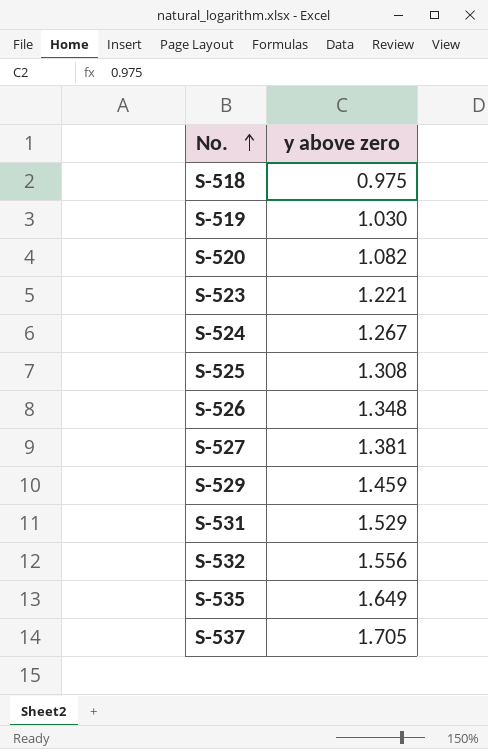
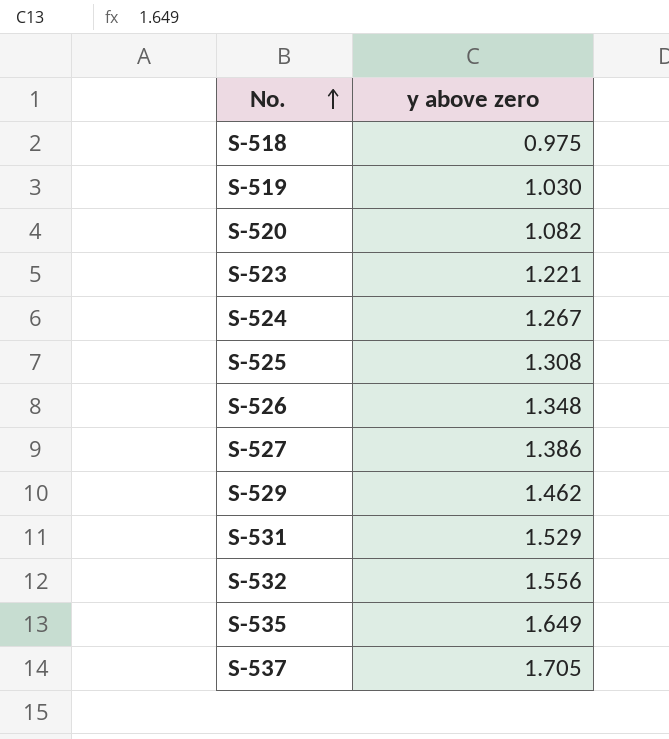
S-527 | y above zero: 1.381 -> 1.386
S-529 | y above zero: 1.459 -> 1.462

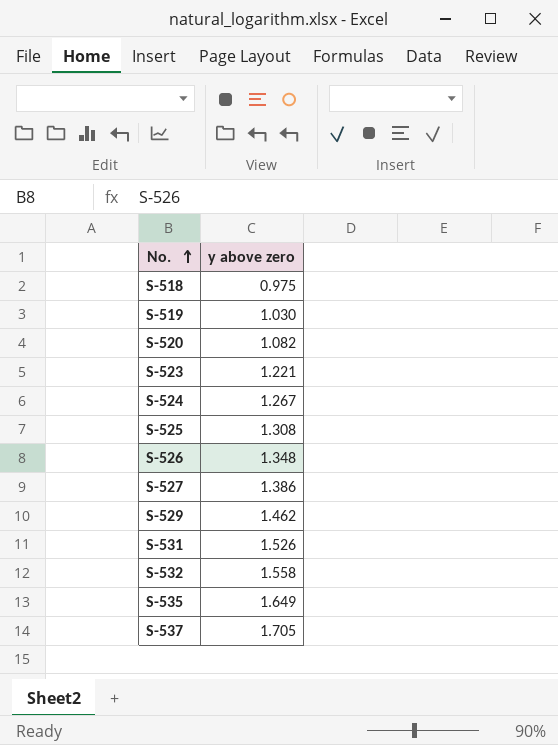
S-531 | y above zero: 1.529 -> 1.526
S-532 | y above zero: 1.556 -> 1.558

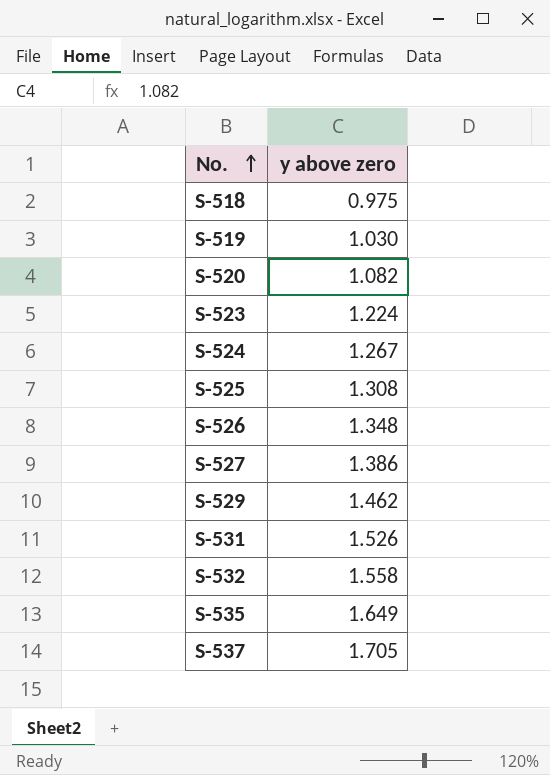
S-523 | y above zero: 1.221 -> 1.224

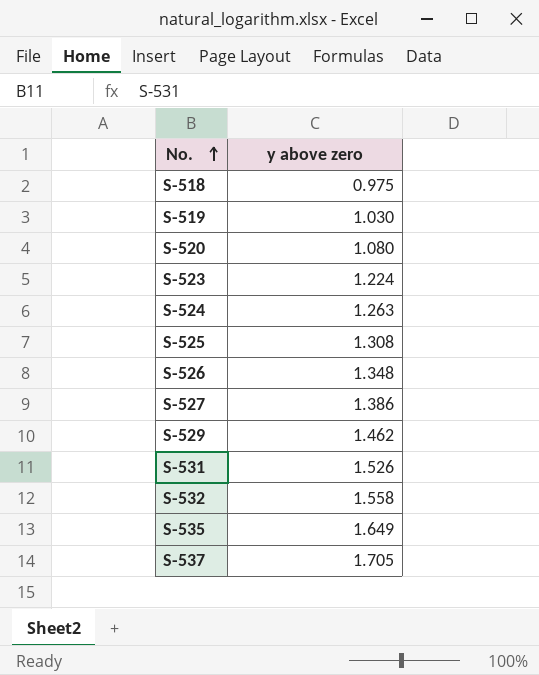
S-520 | y above zero: 1.082 -> 1.080
S-524 | y above zero: 1.267 -> 1.263

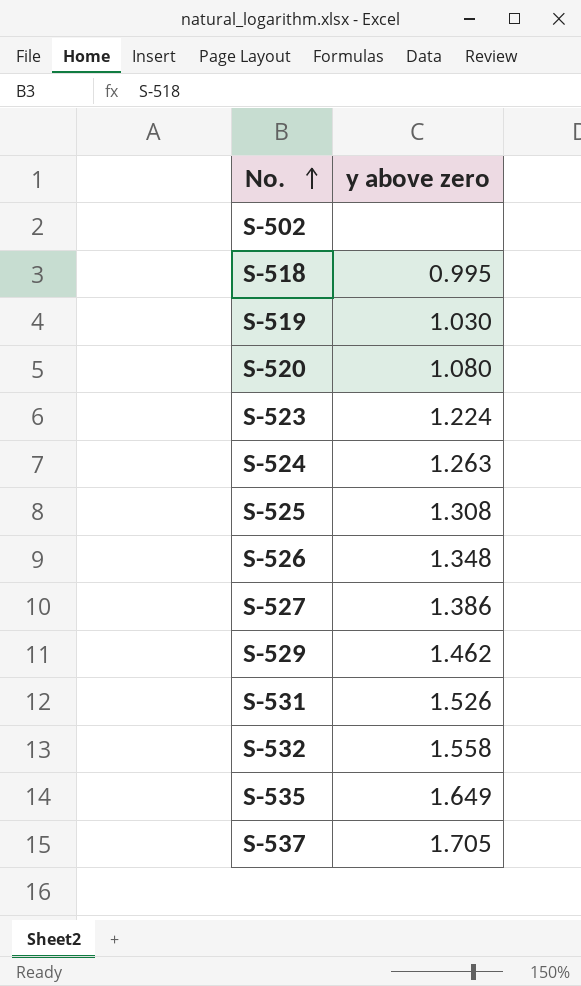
row S-502: none -> none
S-518 | y above zero: 0.975 -> 0.995

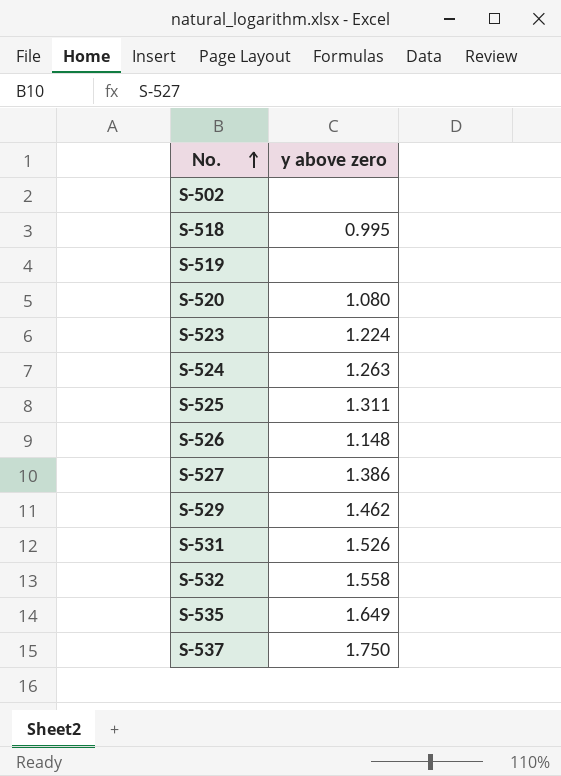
S-519 | y above zero: 1.030 -> none
S-525 | y above zero: 1.308 -> 1.311
S-526 | y above zero: 1.348 -> 1.148
S-537 | y above zero: 1.705 -> 1.750

